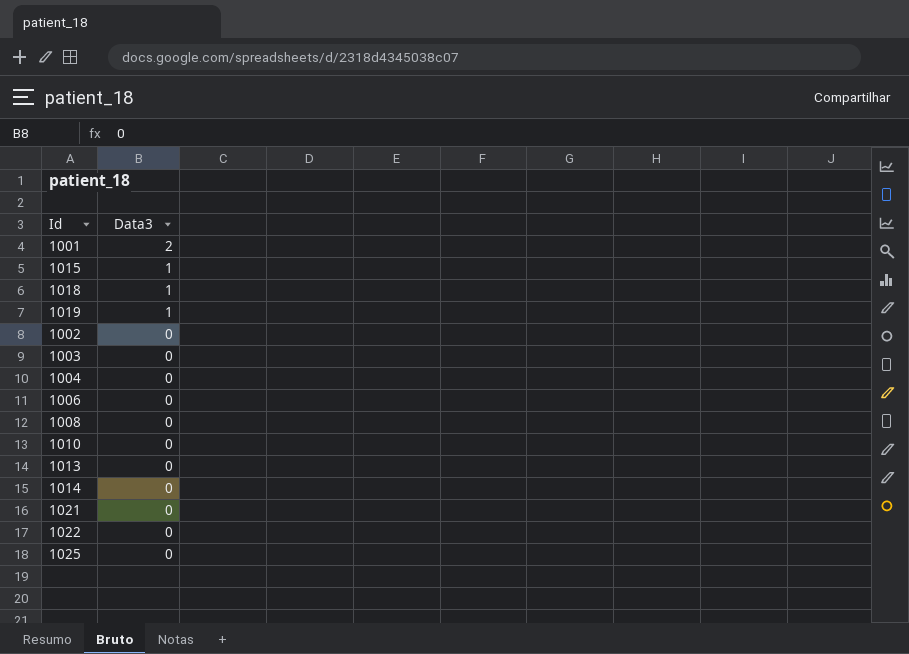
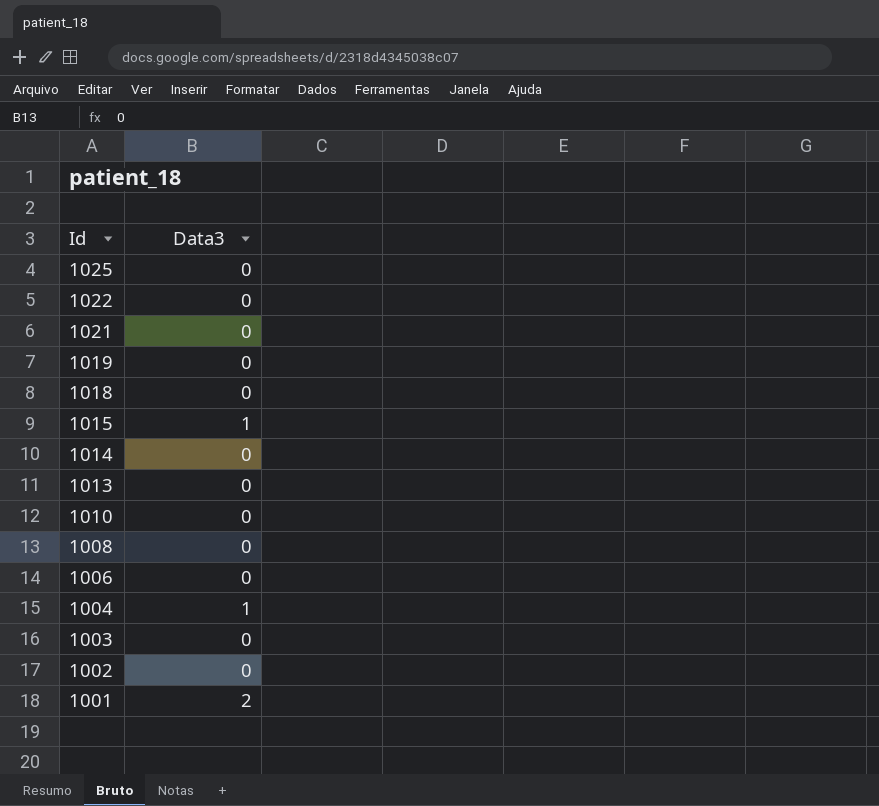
row order: Data3 descending -> Id descending
1019 | Data3: 1 -> 0
1018 | Data3: 1 -> 0
1004 | Data3: 0 -> 1

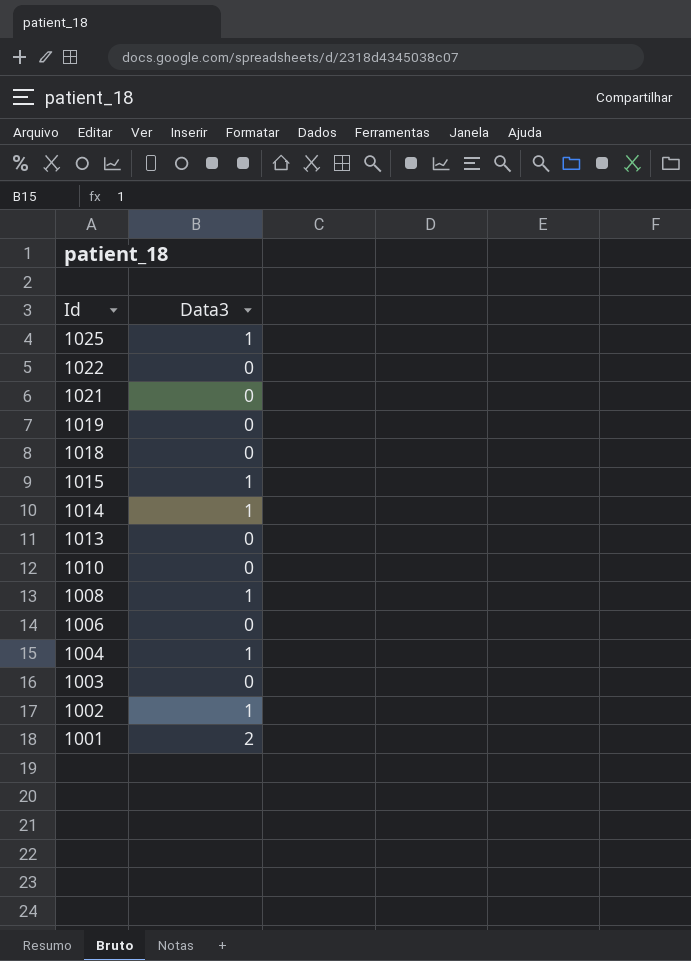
1025 | Data3: 0 -> 1
1014 | Data3: 0 -> 1
1008 | Data3: 0 -> 1
1002 | Data3: 0 -> 1

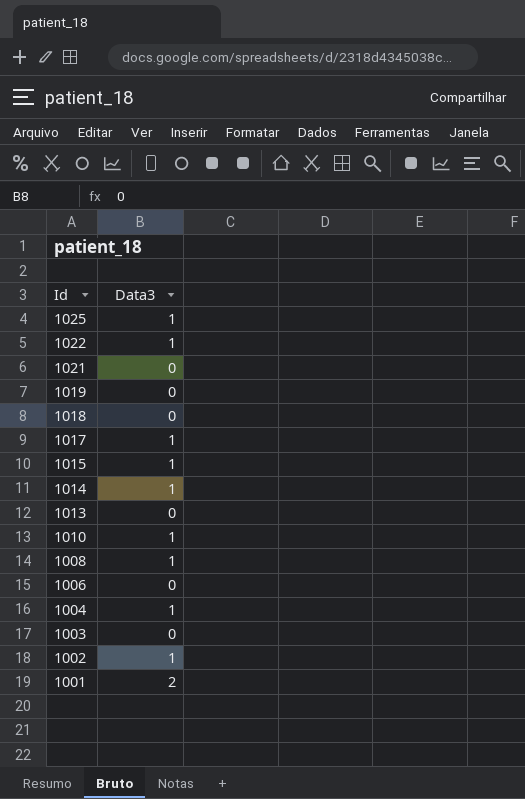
1022 | Data3: 0 -> 1
row 1017: none -> 1
1010 | Data3: 0 -> 1

